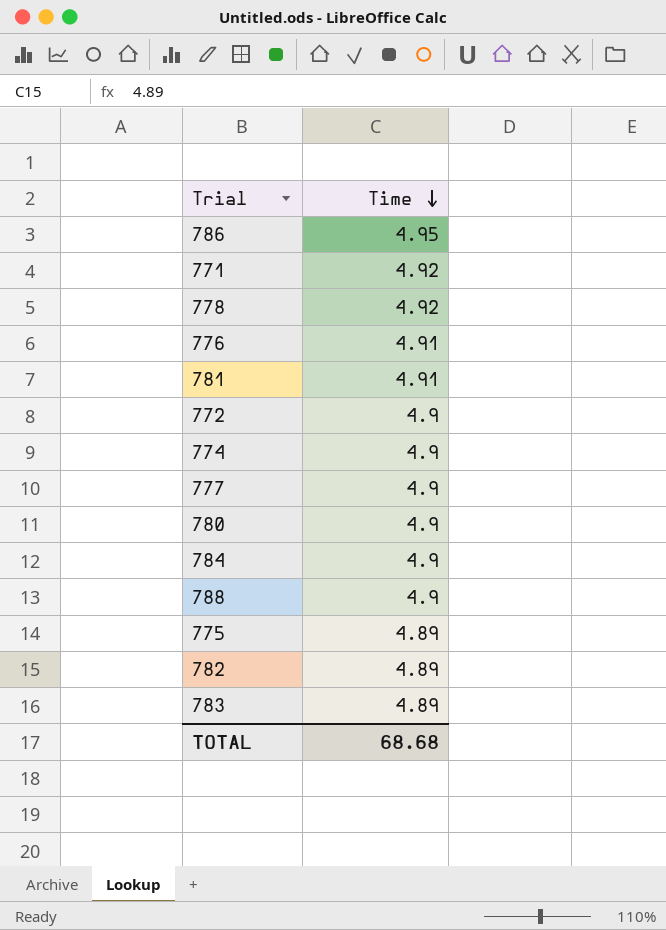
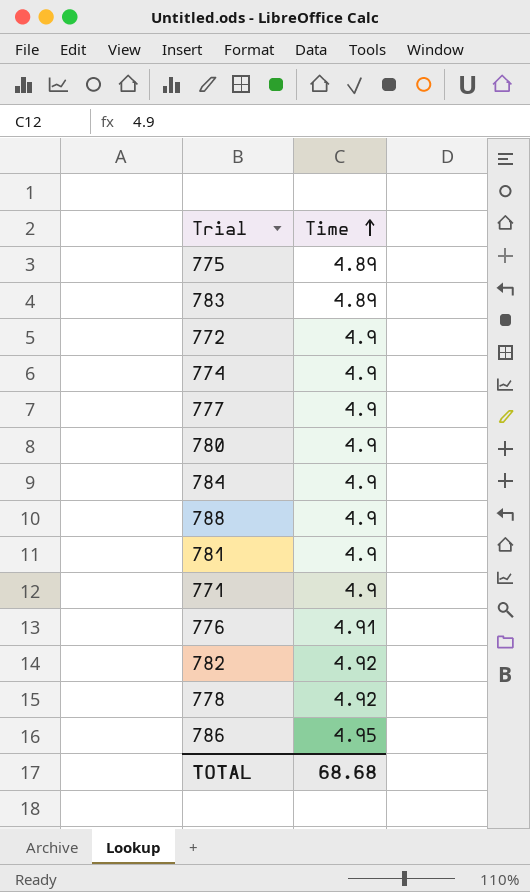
row order: Time descending -> Time ascending
781 | Time: 4.91 -> 4.9
771 | Time: 4.92 -> 4.9
782 | Time: 4.89 -> 4.92

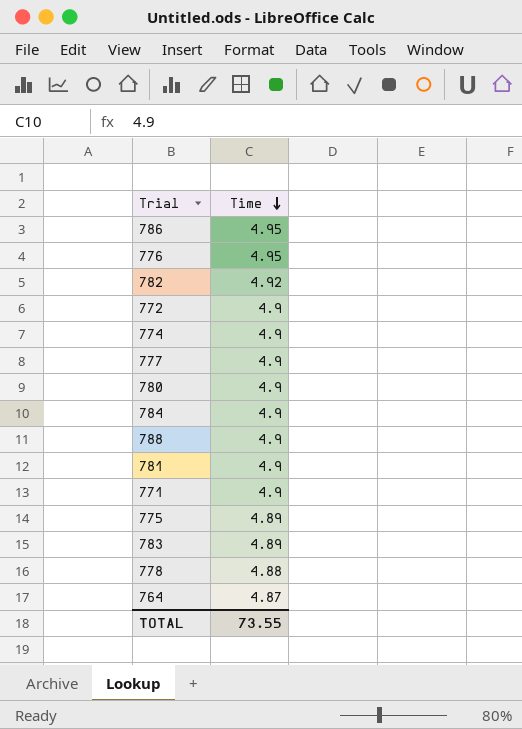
row order: Time ascending -> Time descending
776 | Time: 4.91 -> 4.95
778 | Time: 4.92 -> 4.88
row 764: none -> 4.87
TOTAL | Time: 68.68 -> 73.55

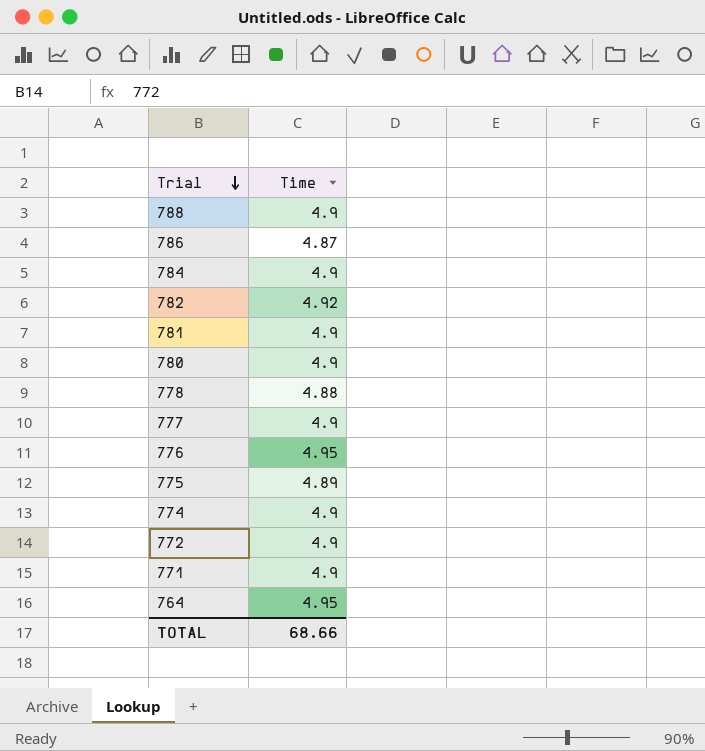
row order: Time descending -> Trial descending
row 783: 4.89 -> none
786 | Time: 4.95 -> 4.87
764 | Time: 4.87 -> 4.95
TOTAL | Time: 73.55 -> 68.66

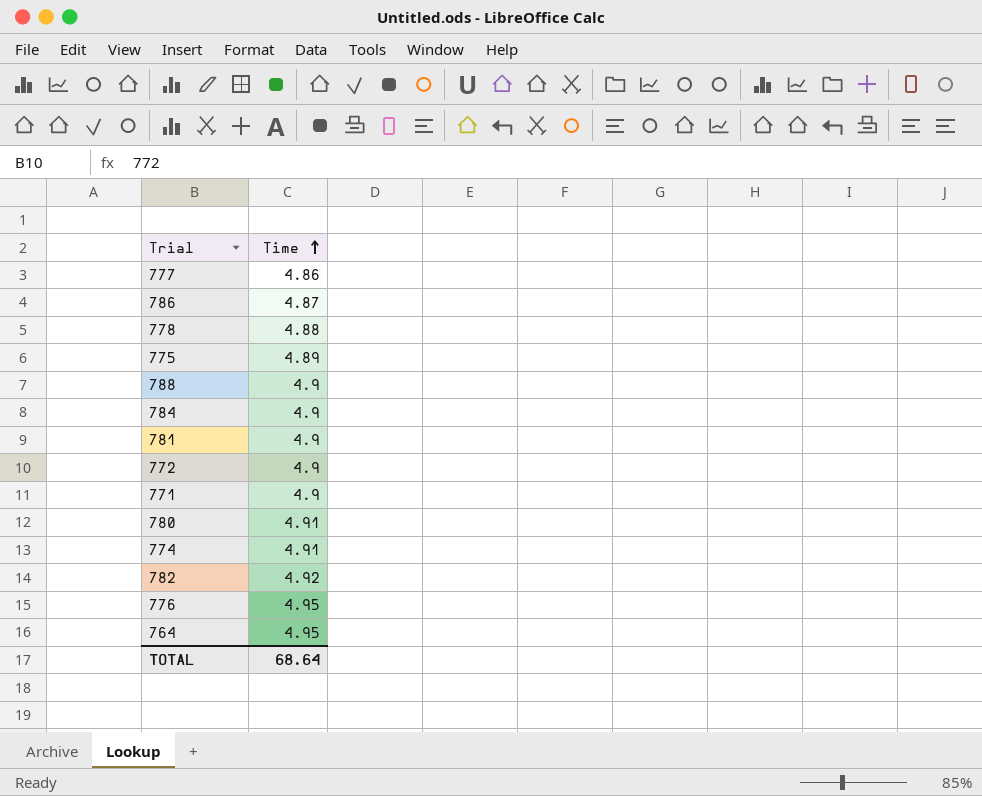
row order: Trial descending -> Time ascending
777 | Time: 4.9 -> 4.86
780 | Time: 4.9 -> 4.91
774 | Time: 4.9 -> 4.91
TOTAL | Time: 68.66 -> 68.64

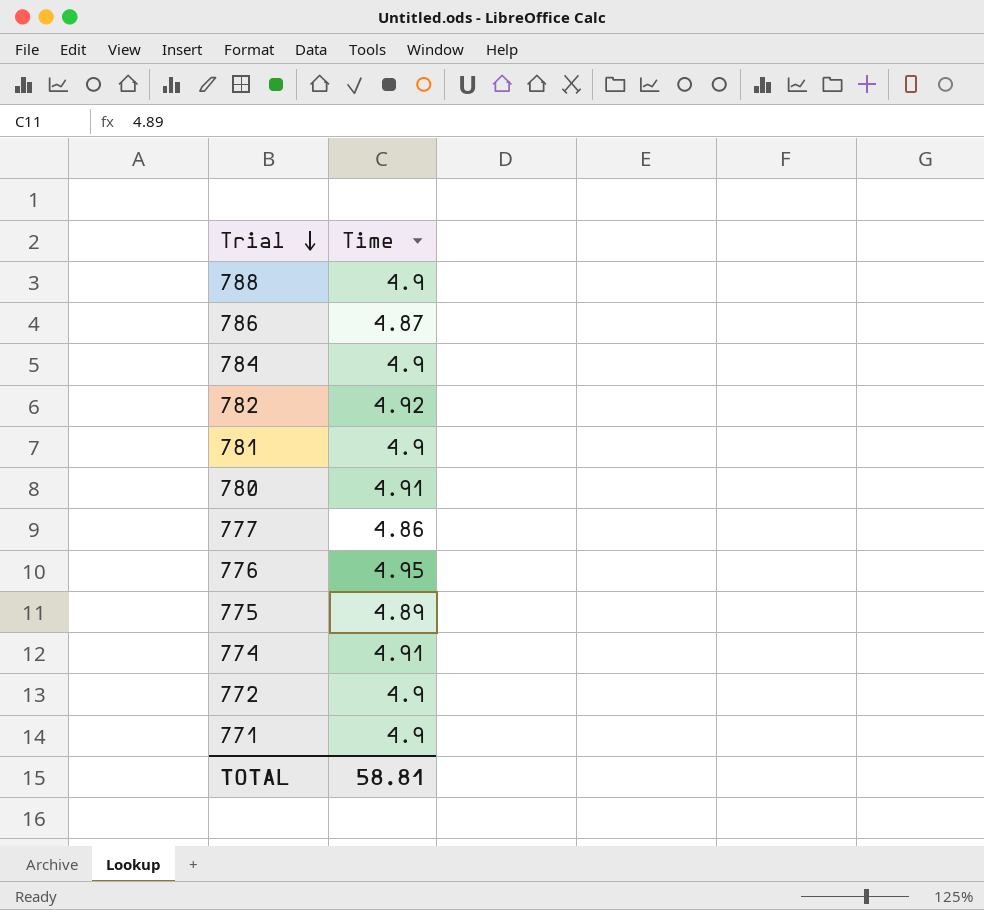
row order: Time ascending -> Trial descending
row 778: 4.88 -> none
row 764: 4.95 -> none
TOTAL | Time: 68.64 -> 58.81

